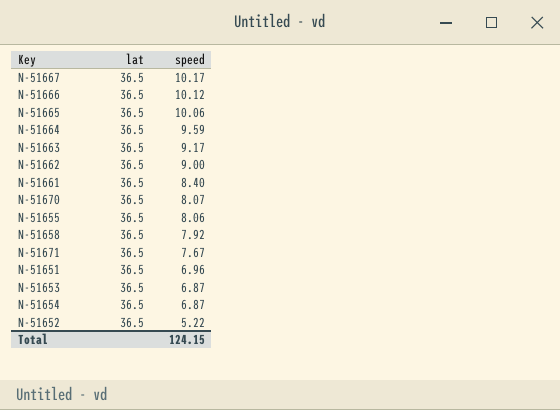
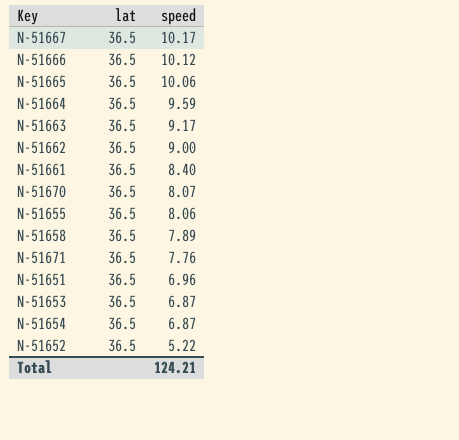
N-51658 | speed: 7.92 -> 7.89
N-51671 | speed: 7.67 -> 7.76
Total | speed: 124.15 -> 124.21

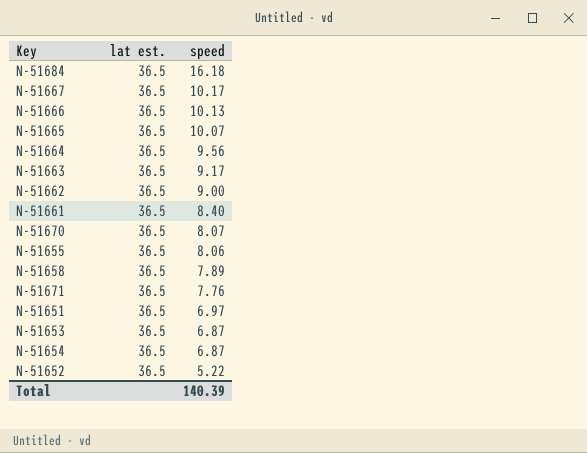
column name: lat -> lat est.
row N-51684: none -> 36.5 | 16.18
N-51666 | speed: 10.12 -> 10.13
N-51665 | speed: 10.06 -> 10.07
N-51664 | speed: 9.59 -> 9.56
N-51651 | speed: 6.96 -> 6.97
Total | speed: 124.21 -> 140.39

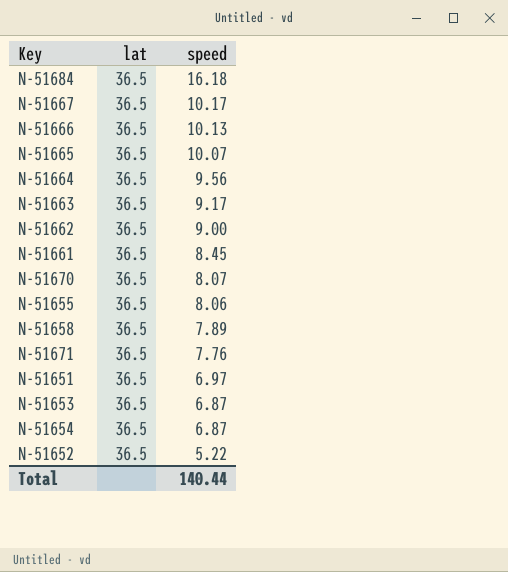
column name: lat est. -> lat
N-51661 | speed: 8.40 -> 8.45
Total | speed: 140.39 -> 140.44

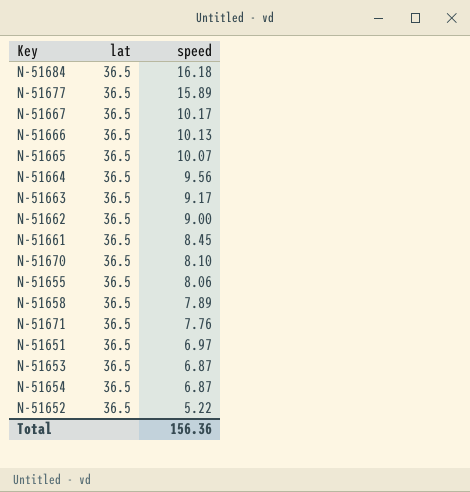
row N-51677: none -> 36.5 | 15.89
N-51670 | speed: 8.07 -> 8.10
Total | speed: 140.44 -> 156.36

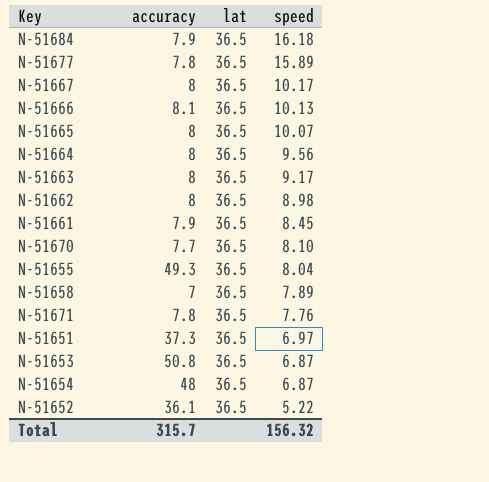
column accuracy | position: none -> 2
N-51662 | speed: 9.00 -> 8.98
N-51655 | speed: 8.06 -> 8.04
Total | speed: 156.36 -> 156.32

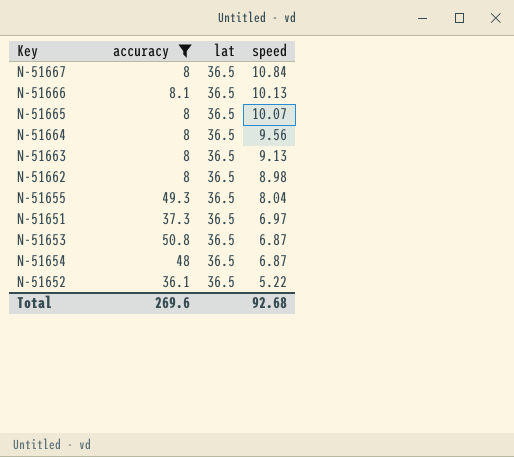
filter: none -> accuracy >= 8
N-51667 | speed: 10.17 -> 10.84
N-51663 | speed: 9.17 -> 9.13
Total | accuracy: 315.7 -> 269.6
Total | speed: 156.32 -> 92.68

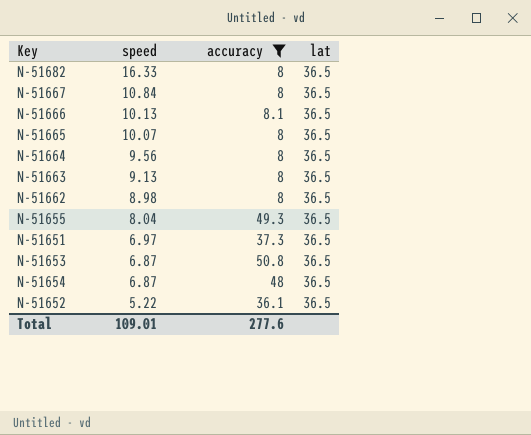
column speed | position: 4 -> 2
row N-51682: none -> 16.33 | 8 | 36.5
Total | speed: 92.68 -> 109.01
Total | accuracy: 269.6 -> 277.6

